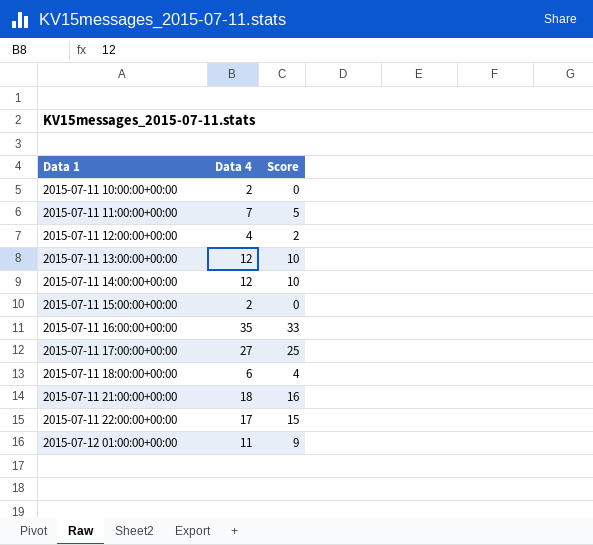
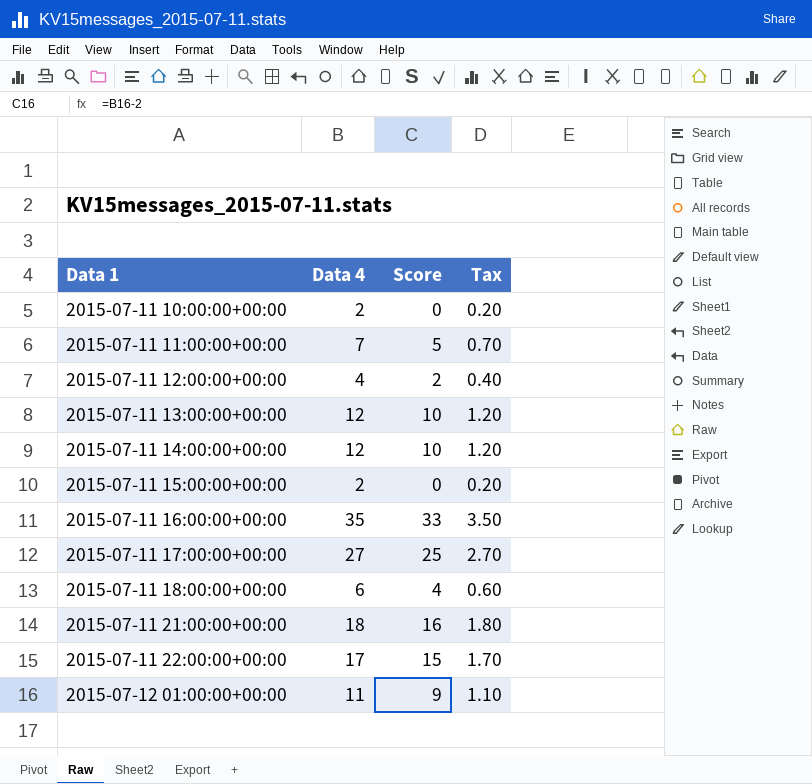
column Tax | formula: none -> [Data 4] * 0.1

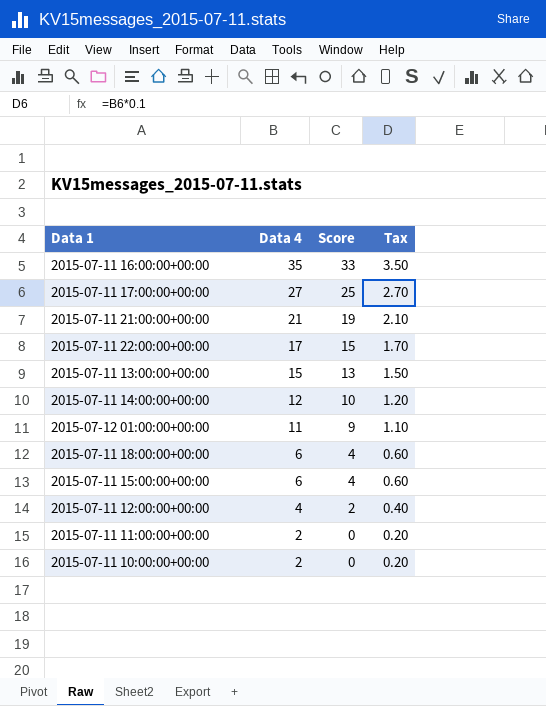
row order: Data 1 ascending -> Data 4 descending
2015-07-11 21:00:00+00:00 | Data 4: 18 -> 21
2015-07-11 21:00:00+00:00 | Score: 16 -> 19
2015-07-11 21:00:00+00:00 | Tax: 1.80 -> 2.10
2015-07-11 13:00:00+00:00 | Data 4: 12 -> 15
2015-07-11 13:00:00+00:00 | Score: 10 -> 13
2015-07-11 13:00:00+00:00 | Tax: 1.20 -> 1.50
2015-07-11 15:00:00+00:00 | Data 4: 2 -> 6
2015-07-11 15:00:00+00:00 | Score: 0 -> 4
2015-07-11 15:00:00+00:00 | Tax: 0.20 -> 0.60
2015-07-11 11:00:00+00:00 | Data 4: 7 -> 2
2015-07-11 11:00:00+00:00 | Score: 5 -> 0
2015-07-11 11:00:00+00:00 | Tax: 0.70 -> 0.20

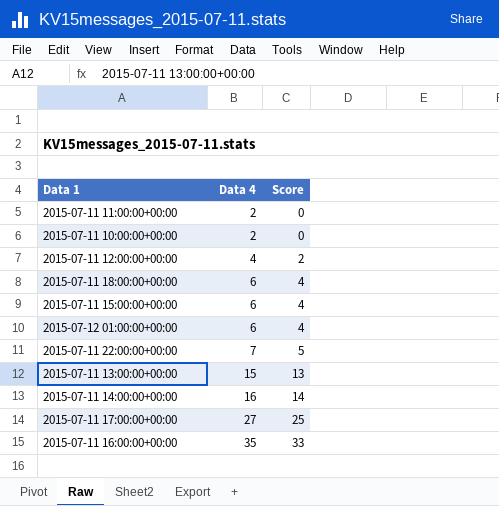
row order: Data 4 descending -> Data 4 ascending
column Tax | formula: [Data 4] * 0.1 -> none
row 2015-07-11 21:00:00+00:00: 21 | 19 | 2.10 -> none
2015-07-12 01:00:00+00:00 | Data 4: 11 -> 6
2015-07-12 01:00:00+00:00 | Score: 9 -> 4
2015-07-11 22:00:00+00:00 | Data 4: 17 -> 7
2015-07-11 22:00:00+00:00 | Score: 15 -> 5
2015-07-11 14:00:00+00:00 | Data 4: 12 -> 16
2015-07-11 14:00:00+00:00 | Score: 10 -> 14

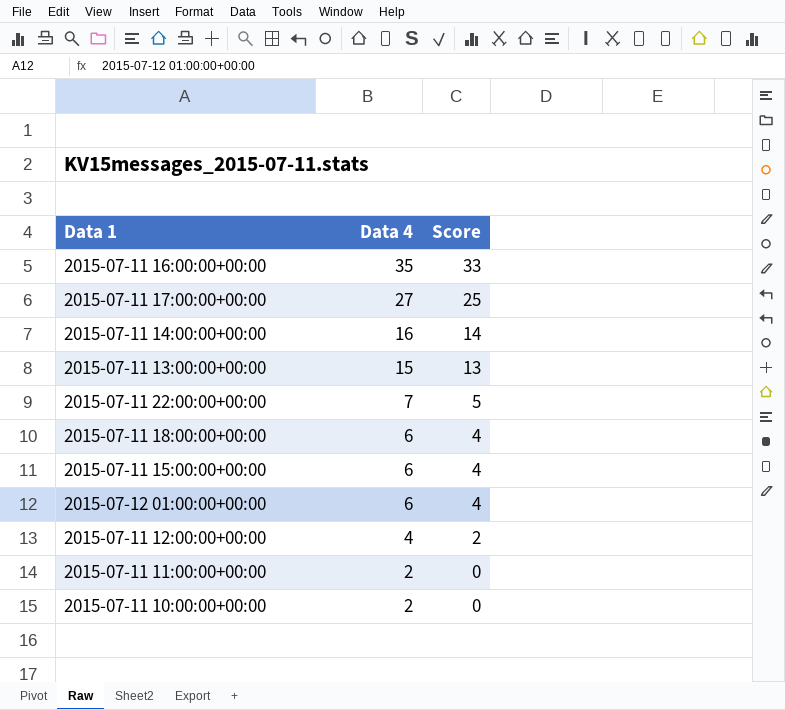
row order: Data 4 ascending -> Data 4 descending

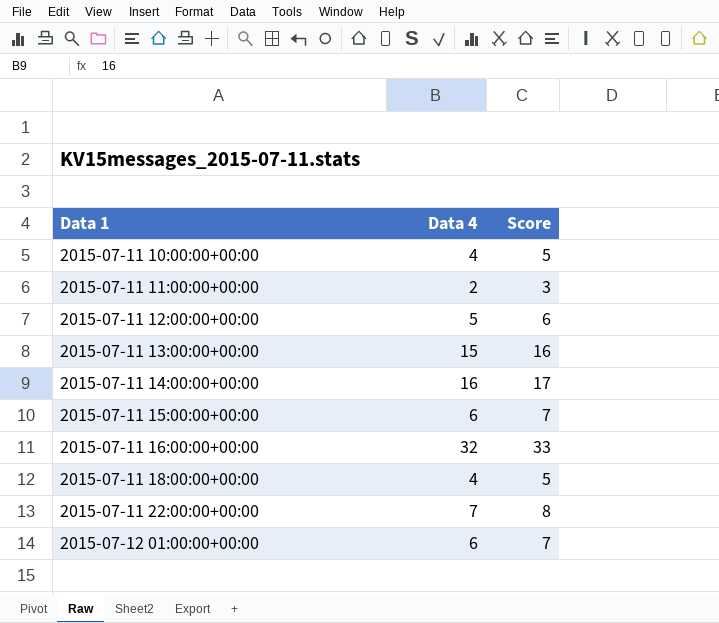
row order: Data 4 descending -> Data 1 ascending
column Score | formula: [Data 4] - 2 -> [Data 4] + 1
row 2015-07-11 17:00:00+00:00: 27 | 25 -> none
2015-07-11 10:00:00+00:00 | Data 4: 2 -> 4
2015-07-11 12:00:00+00:00 | Data 4: 4 -> 5
2015-07-11 16:00:00+00:00 | Data 4: 35 -> 32
2015-07-11 18:00:00+00:00 | Data 4: 6 -> 4

